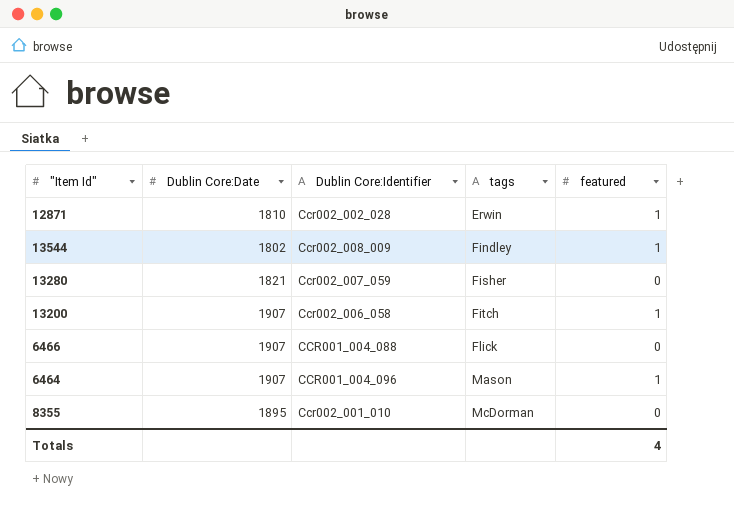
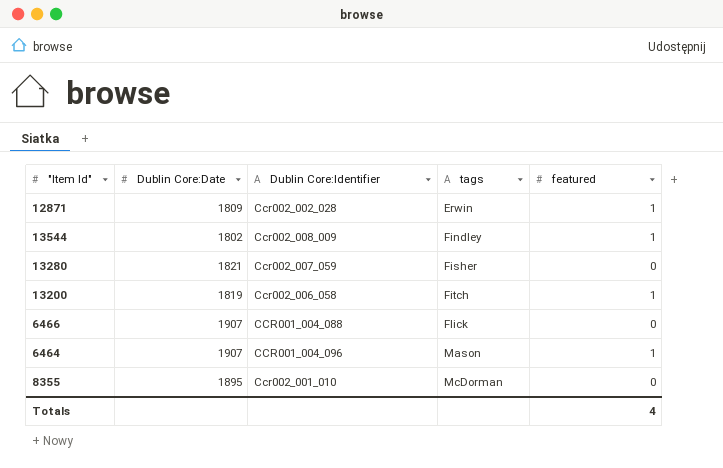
12871 | Dublin Core:Date: 1810 -> 1809
13200 | Dublin Core:Date: 1907 -> 1819

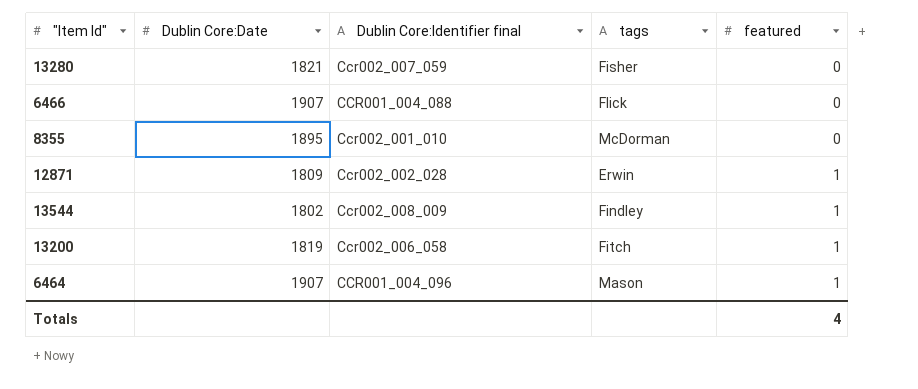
row order: tags ascending -> featured ascending
column name: Dublin Core:Identifier -> Dublin Core:Identifier final

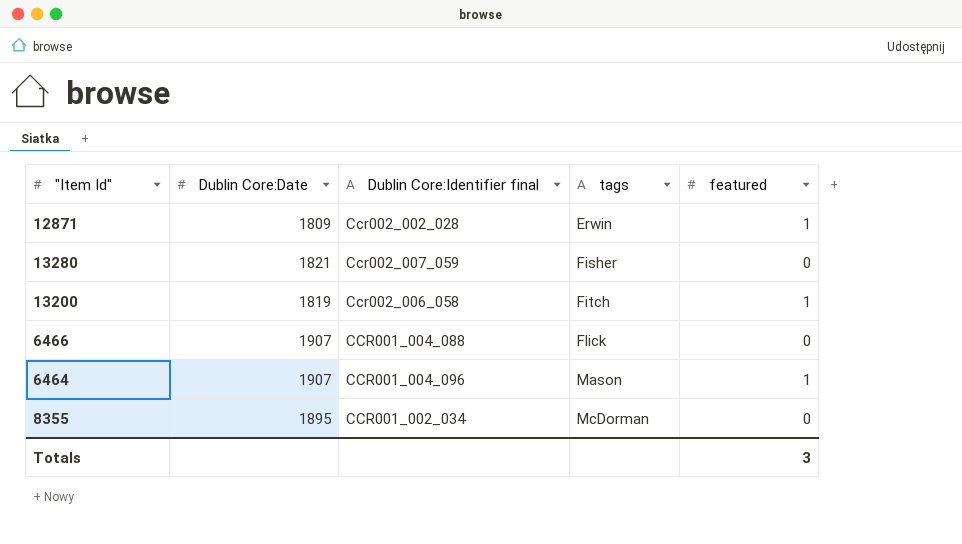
row order: featured ascending -> tags ascending
row 13544: 1802 | Ccr002_008_009 | Findley | 1 -> none
8355 | Dublin Core:Identifier final: Ccr002_001_010 -> CCR001_002_034
Totals | featured: 4 -> 3

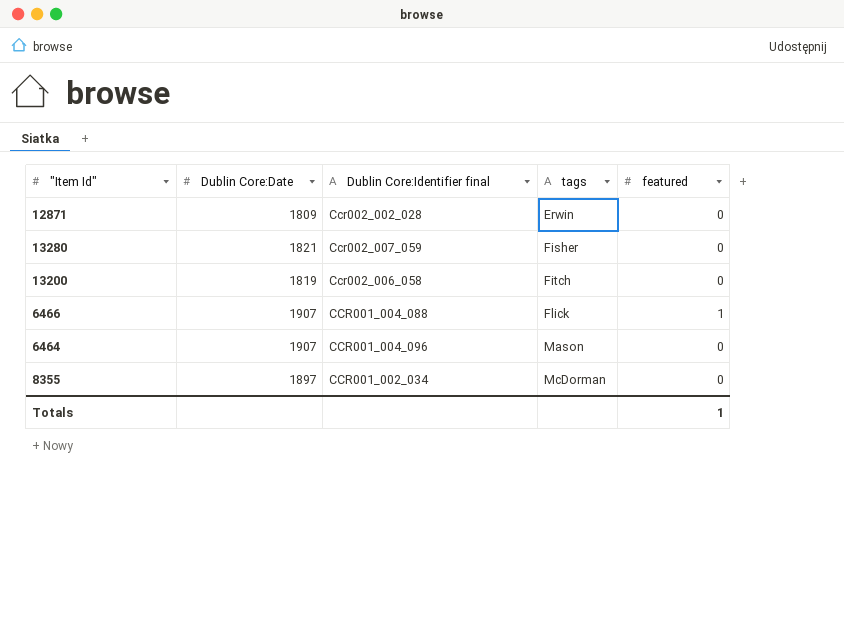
12871 | featured: 1 -> 0
13200 | featured: 1 -> 0
6466 | featured: 0 -> 1
6464 | featured: 1 -> 0
8355 | Dublin Core:Date: 1895 -> 1897
Totals | featured: 3 -> 1

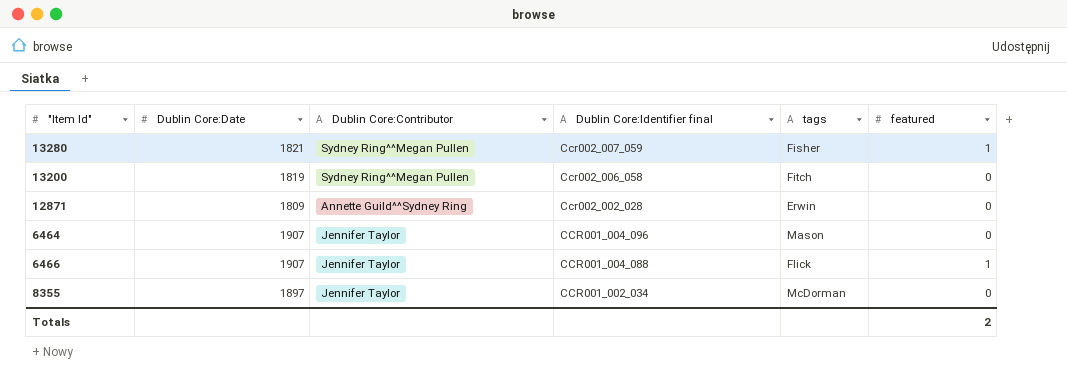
row order: tags ascending -> Dublin Core:Identifier final descending
column Dublin Core:Contributor | position: none -> 3
13280 | featured: 0 -> 1
Totals | featured: 1 -> 2

